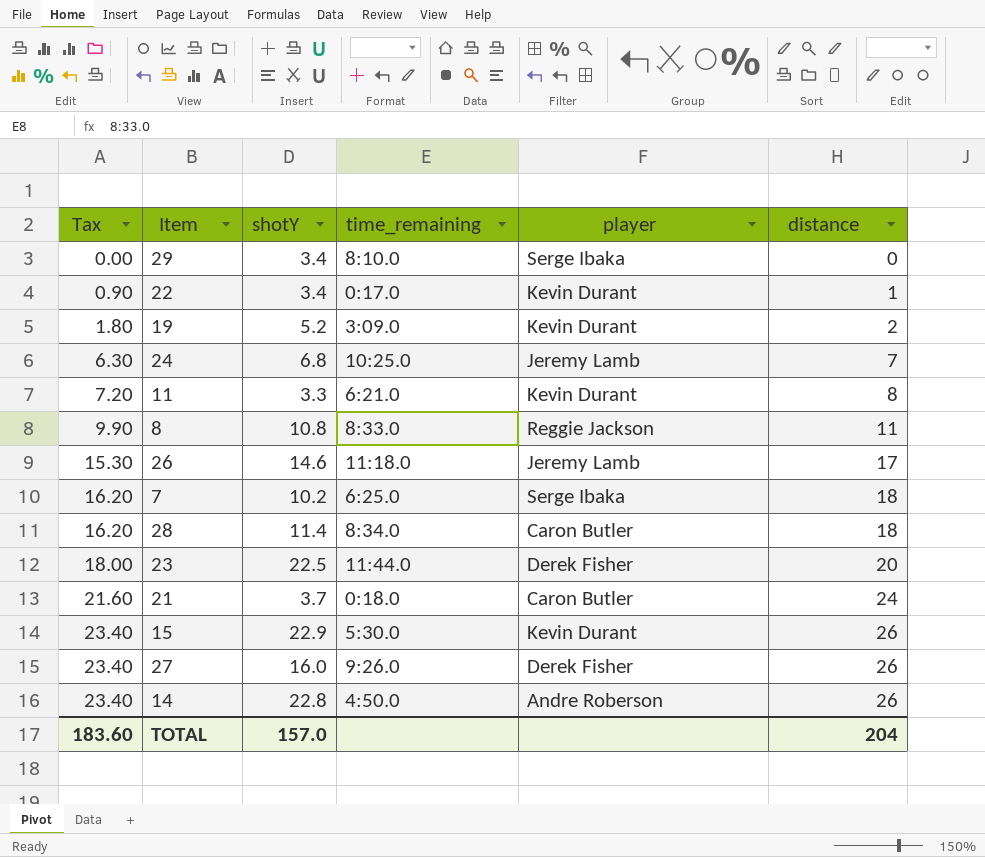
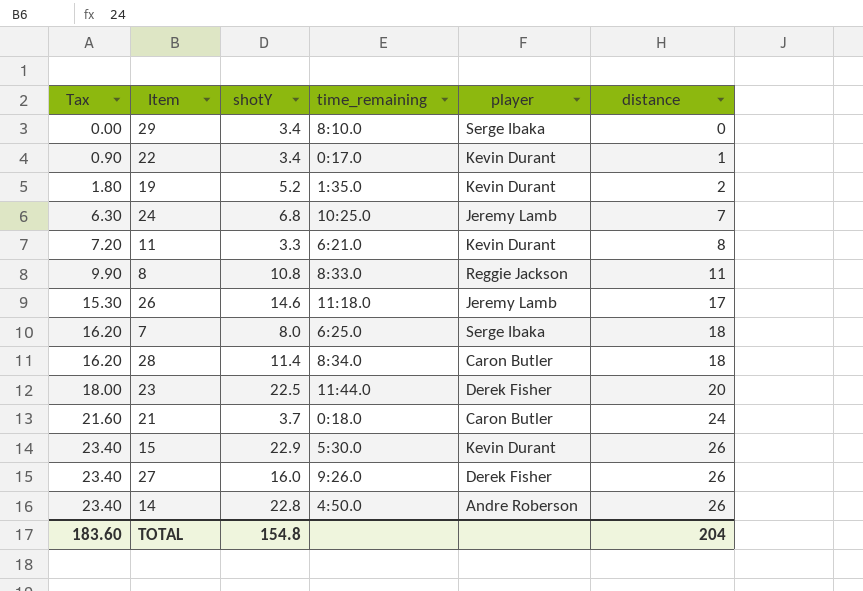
19 | time_remaining: 3:09.0 -> 1:35.0
7 | shotY: 10.2 -> 8.0
TOTAL | shotY: 157.0 -> 154.8

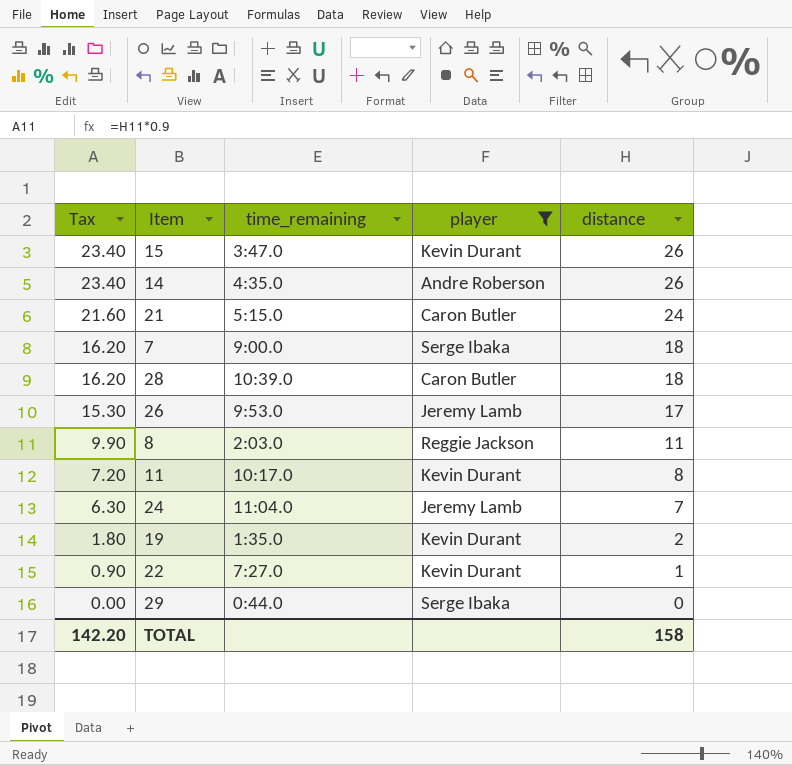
filter: none -> player != Derek Fisher
row order: Tax ascending -> Tax descending
column shotY | position: 3 -> none
15 | time_remaining: 5:30.0 -> 3:47.0
14 | time_remaining: 4:50.0 -> 4:35.0
21 | time_remaining: 0:18.0 -> 5:15.0
7 | time_remaining: 6:25.0 -> 9:00.0
28 | time_remaining: 8:34.0 -> 10:39.0
26 | time_remaining: 11:18.0 -> 9:53.0
8 | time_remaining: 8:33.0 -> 2:03.0
11 | time_remaining: 6:21.0 -> 10:17.0
24 | time_remaining: 10:25.0 -> 11:04.0
22 | time_remaining: 0:17.0 -> 7:27.0
29 | time_remaining: 8:10.0 -> 0:44.0
TOTAL | Tax: 183.60 -> 142.20
TOTAL | distance: 204 -> 158

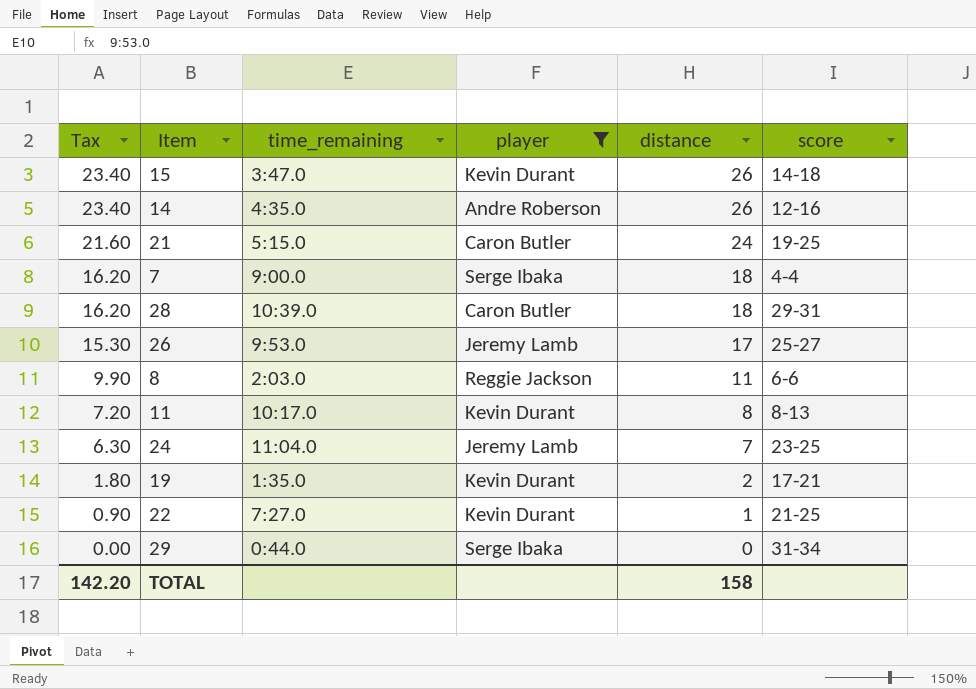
column score | position: none -> 6

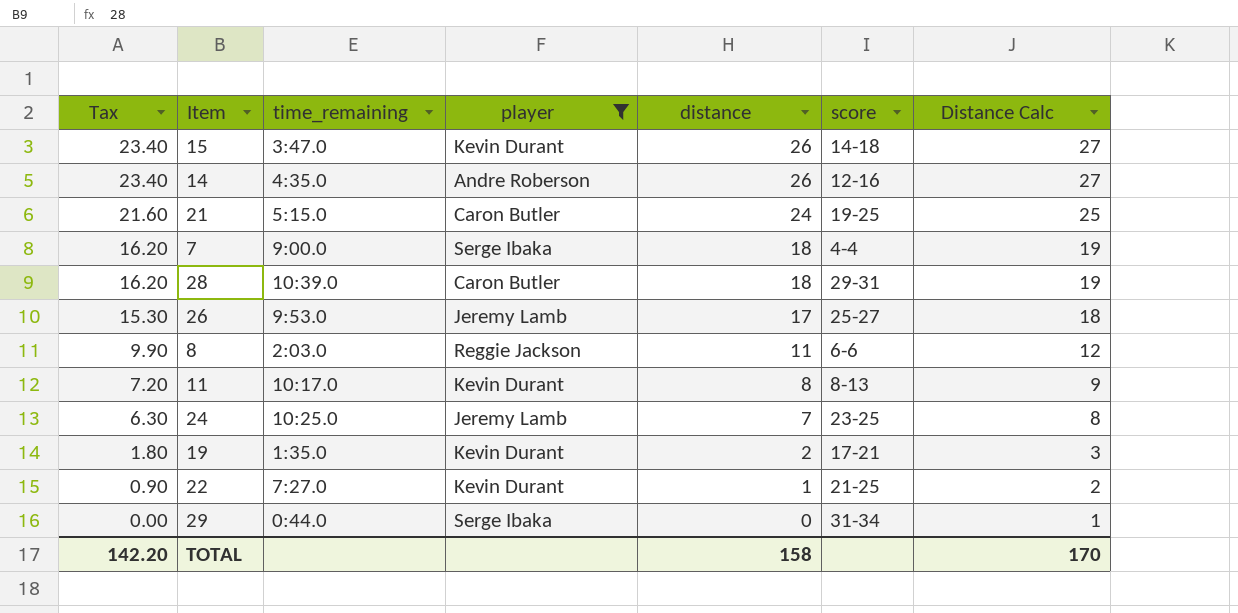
column Distance Calc | formula: none -> [distance] + 1
24 | time_remaining: 11:04.0 -> 10:25.0

